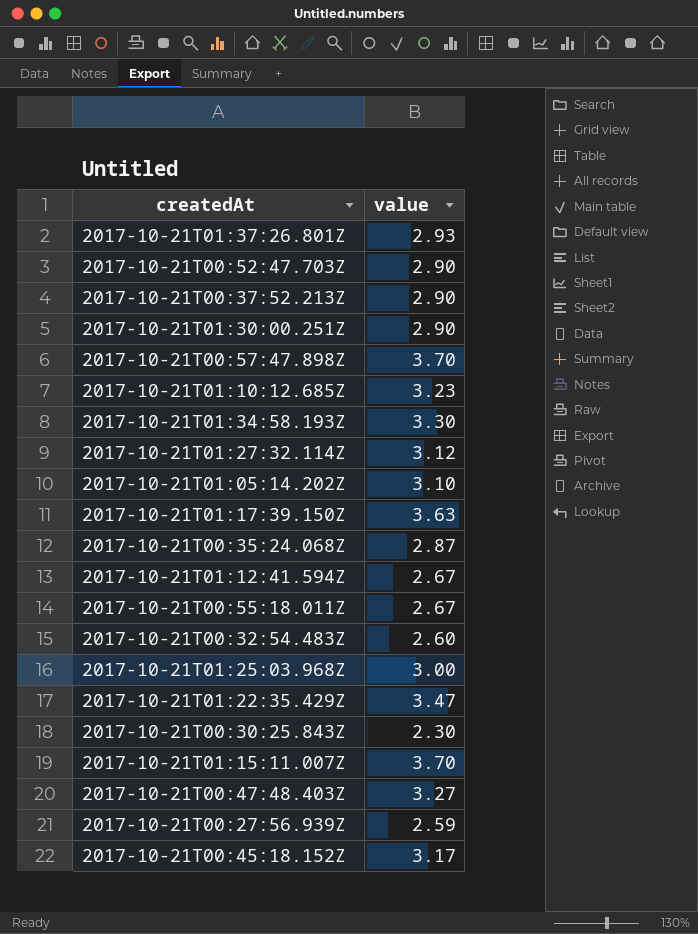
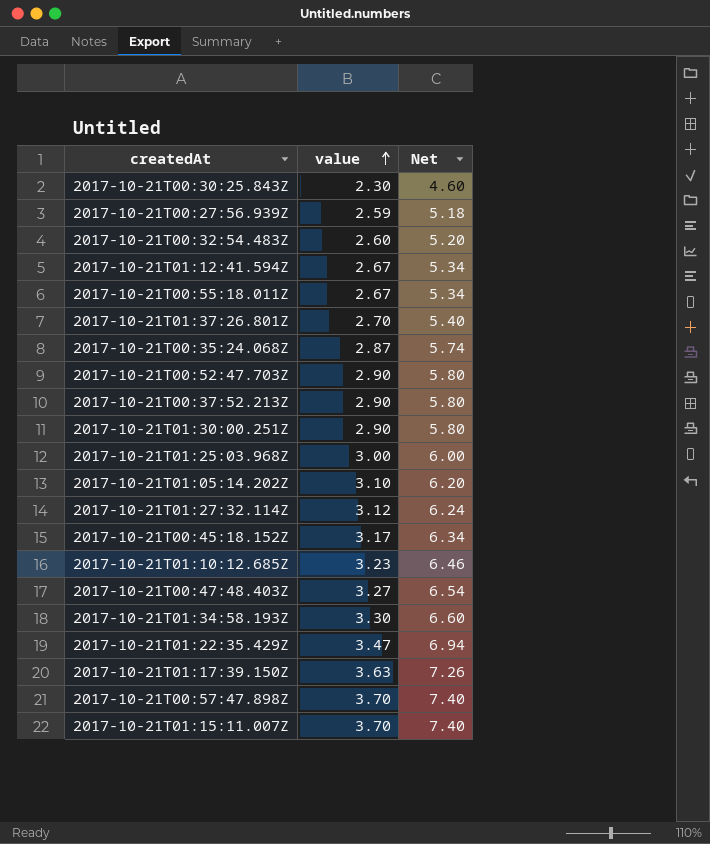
row order: none -> value ascending
column Net | formula: none -> [value] * 2
2017-10-21T01:37:26.801Z | value: 2.93 -> 2.70

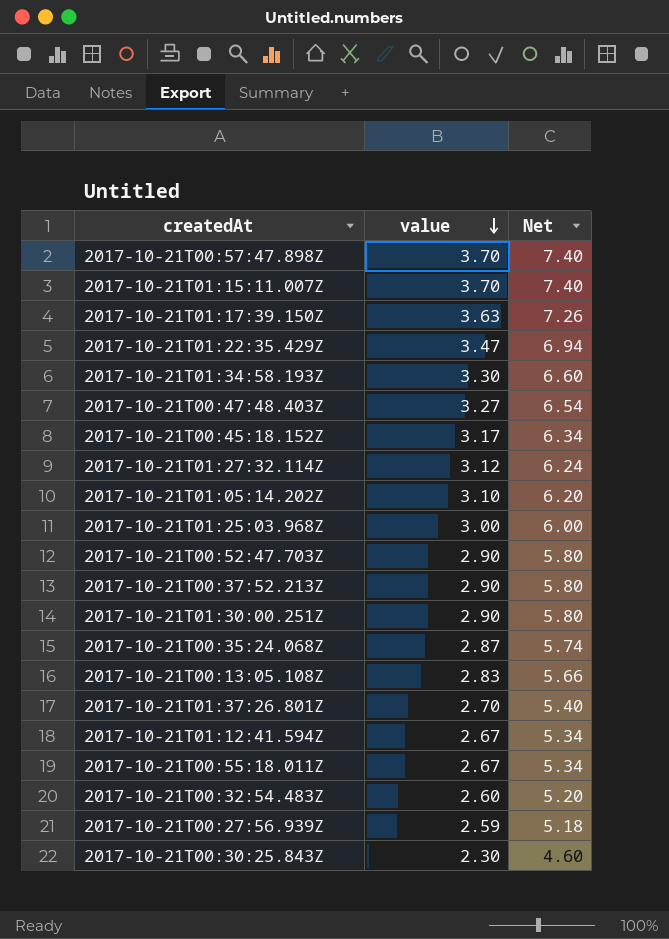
row order: value ascending -> value descending
row 2017-10-21T01:10:12.685Z: 3.23 | 6.46 -> none
row 2017-10-21T00:13:05.108Z: none -> 2.83 | 5.66

